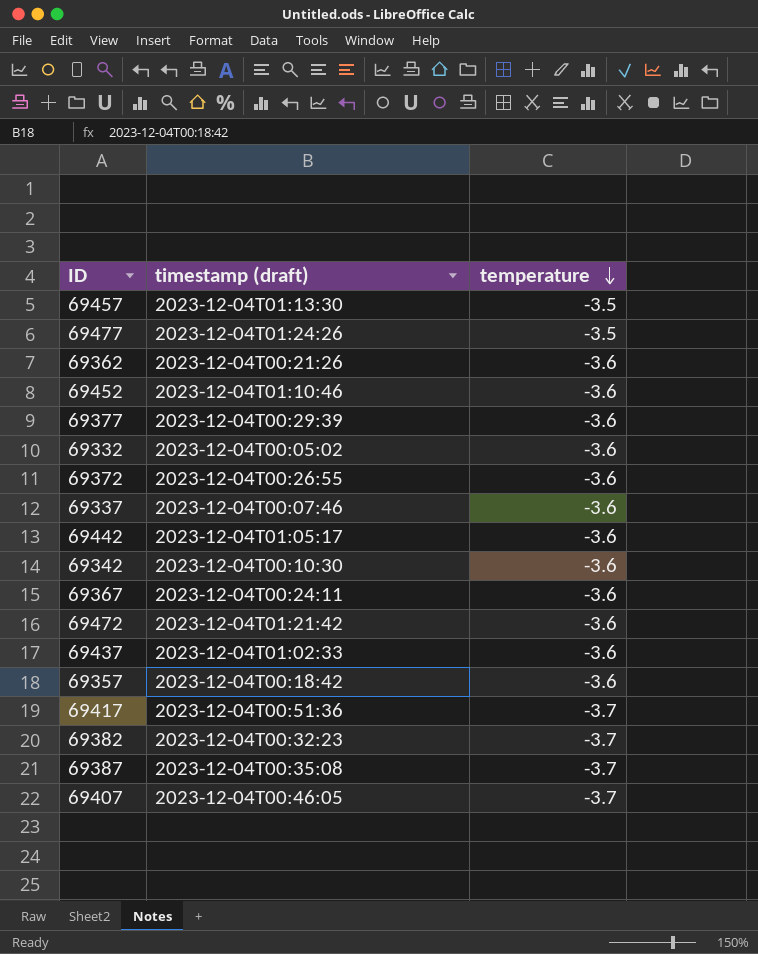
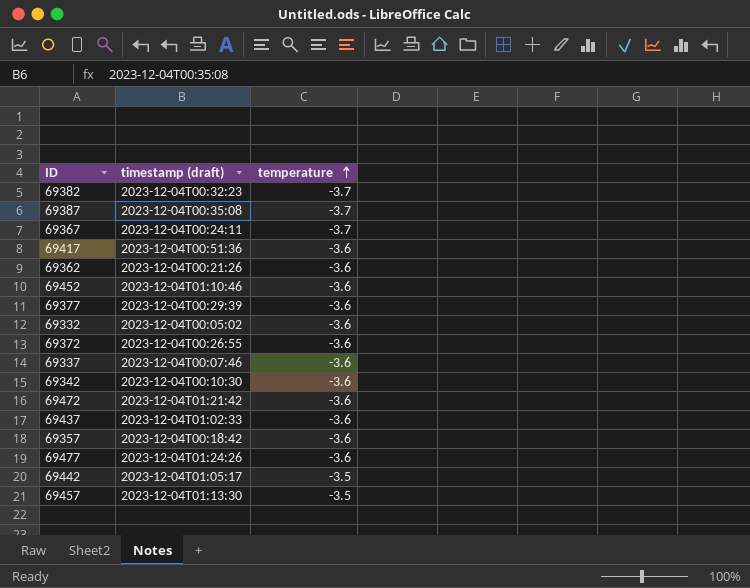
row order: temperature descending -> temperature ascending
row 69407: 2023-12-04T00:46:05 | -3.7 -> none
69367 | temperature: -3.6 -> -3.7
69417 | temperature: -3.7 -> -3.6
69477 | temperature: -3.5 -> -3.6
69442 | temperature: -3.6 -> -3.5

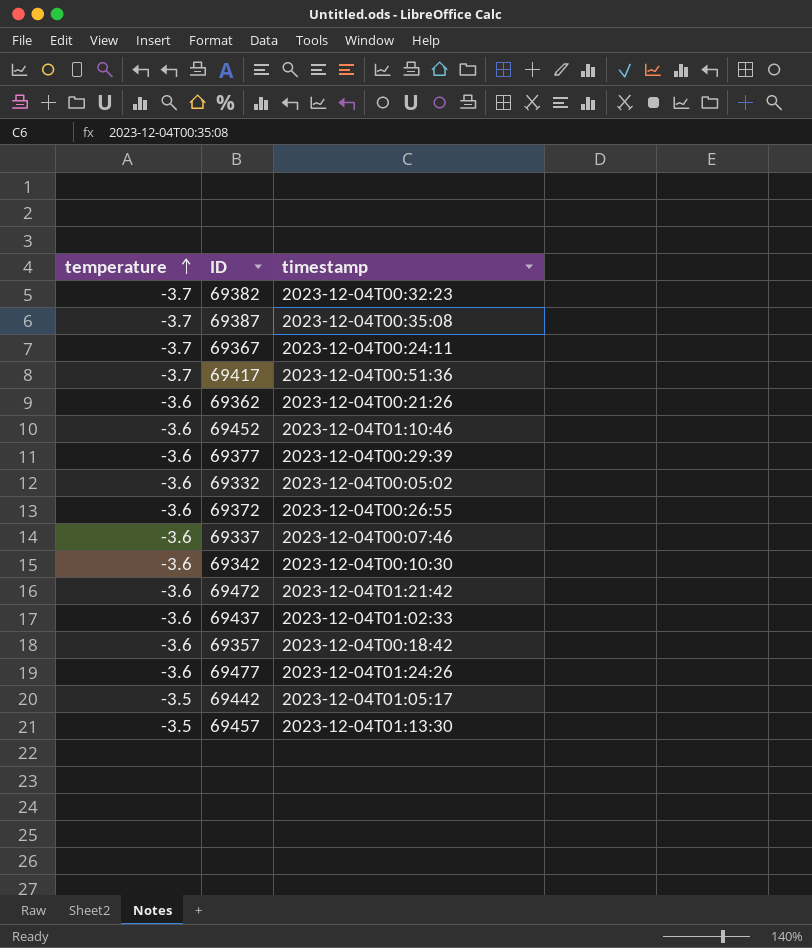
column temperature | position: 3 -> 1
column name: timestamp (draft) -> timestamp
69417 | temperature: -3.6 -> -3.7

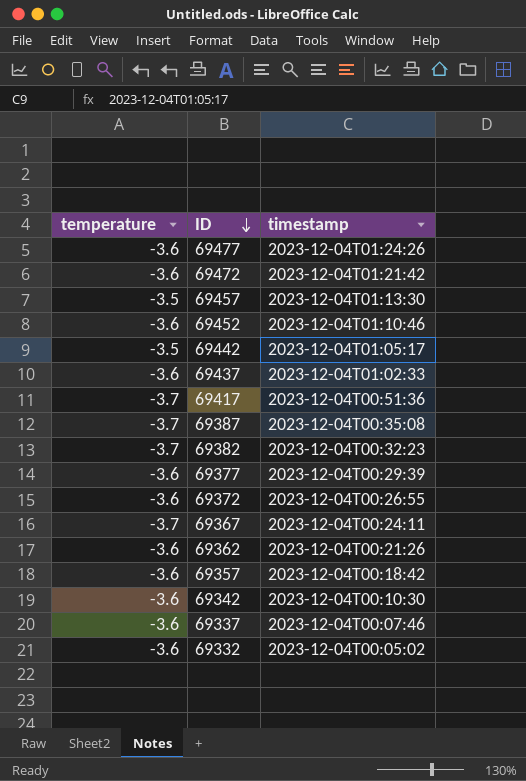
row order: temperature ascending -> ID descending

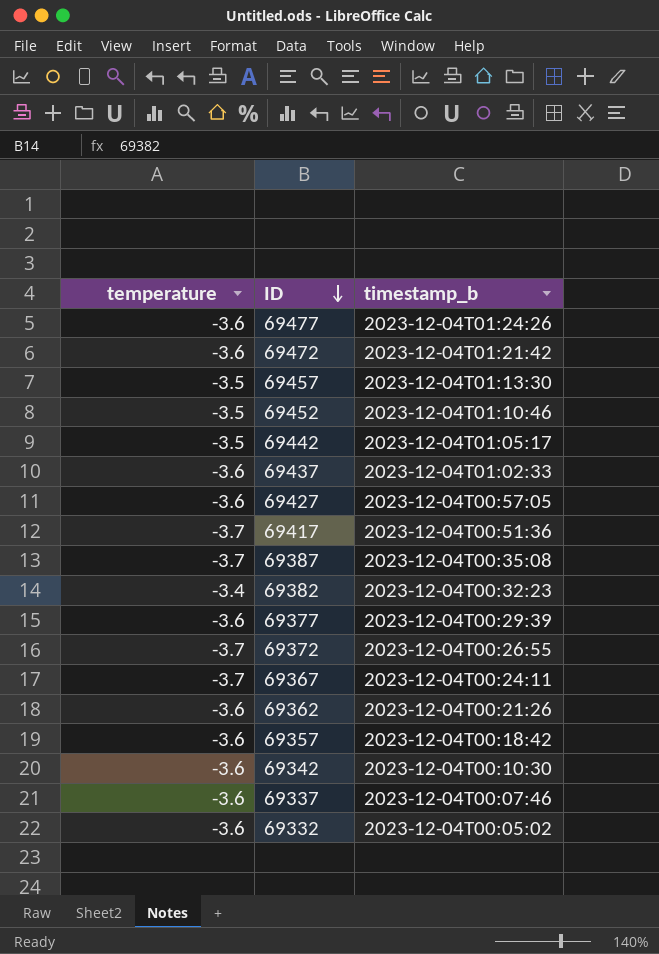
column name: timestamp -> timestamp_b
69452 | temperature: -3.6 -> -3.5
row 69427: none -> -3.6 | 2023-12-04T00:57:05
69382 | temperature: -3.7 -> -3.4
69372 | temperature: -3.6 -> -3.7

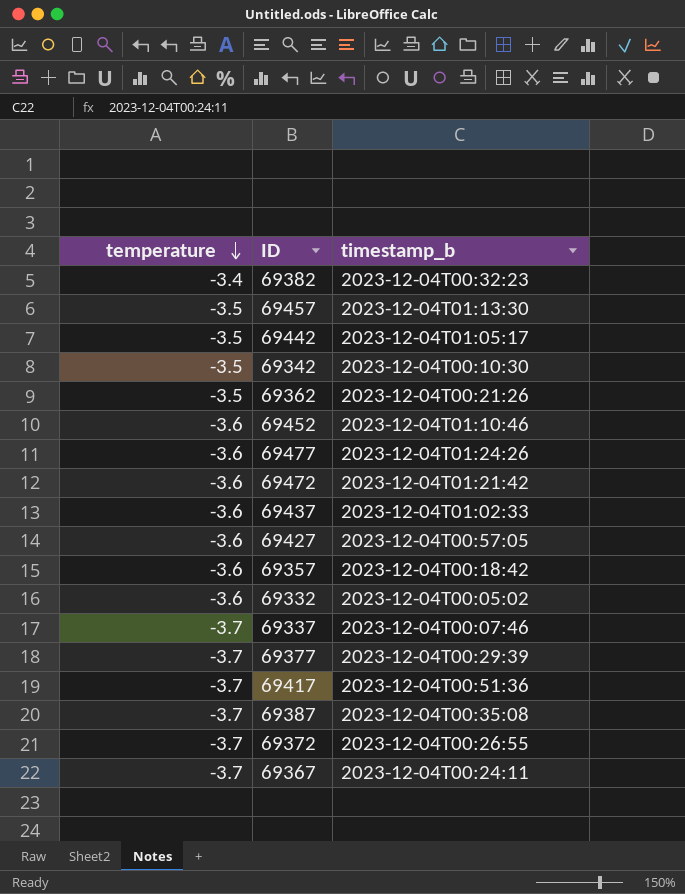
row order: ID descending -> temperature descending
69342 | temperature: -3.6 -> -3.5
69362 | temperature: -3.6 -> -3.5
69452 | temperature: -3.5 -> -3.6
69337 | temperature: -3.6 -> -3.7
69377 | temperature: -3.6 -> -3.7

